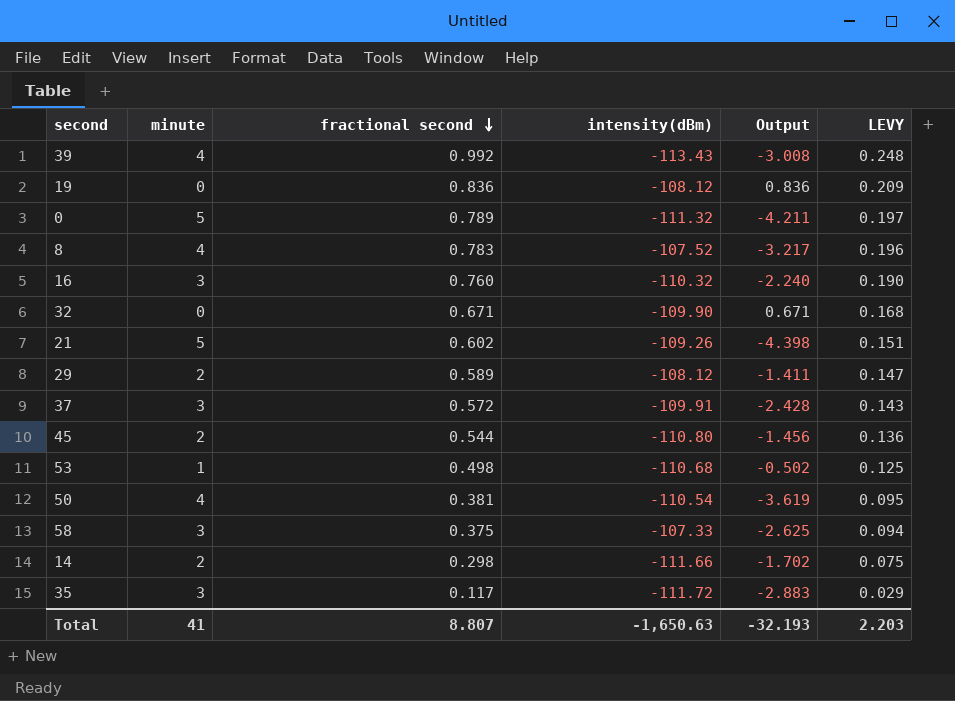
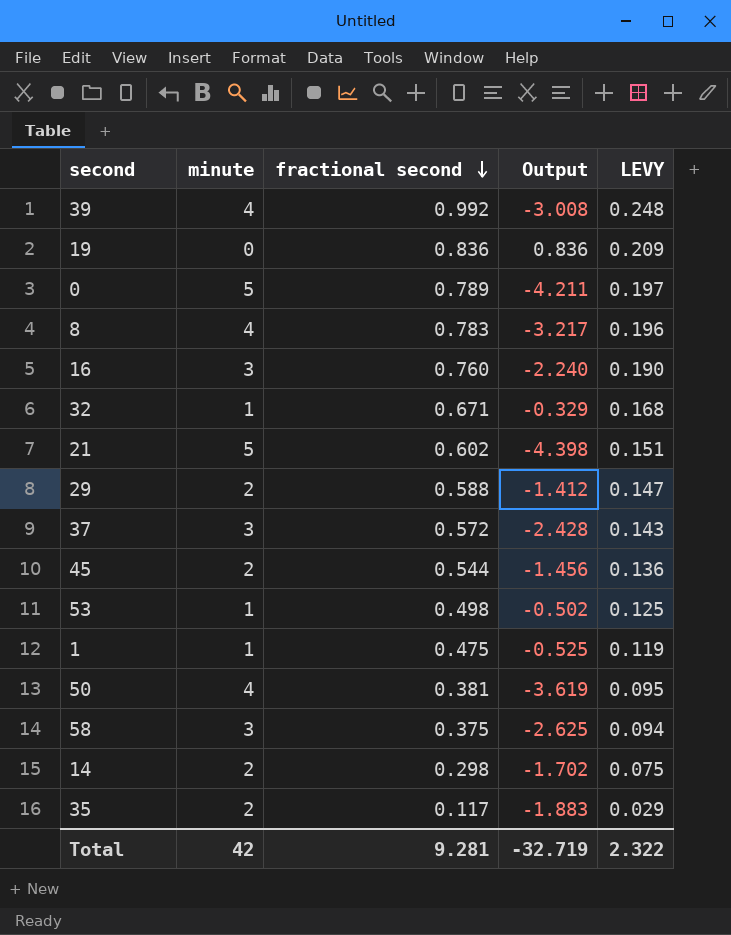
column intensity(dBm) | position: 4 -> none
32 | minute: 0 -> 1
32 | Output: 0.671 -> -0.329
29 | fractional second: 0.589 -> 0.588
29 | Output: -1.411 -> -1.412
row 1: none -> 1 | 0.475 | -0.525 | 0.119
35 | minute: 3 -> 2
35 | Output: -2.883 -> -1.883
Total | minute: 41 -> 42
Total | fractional second: 8.807 -> 9.281
Total | Output: -32.193 -> -32.719
Total | LEVY: 2.203 -> 2.322

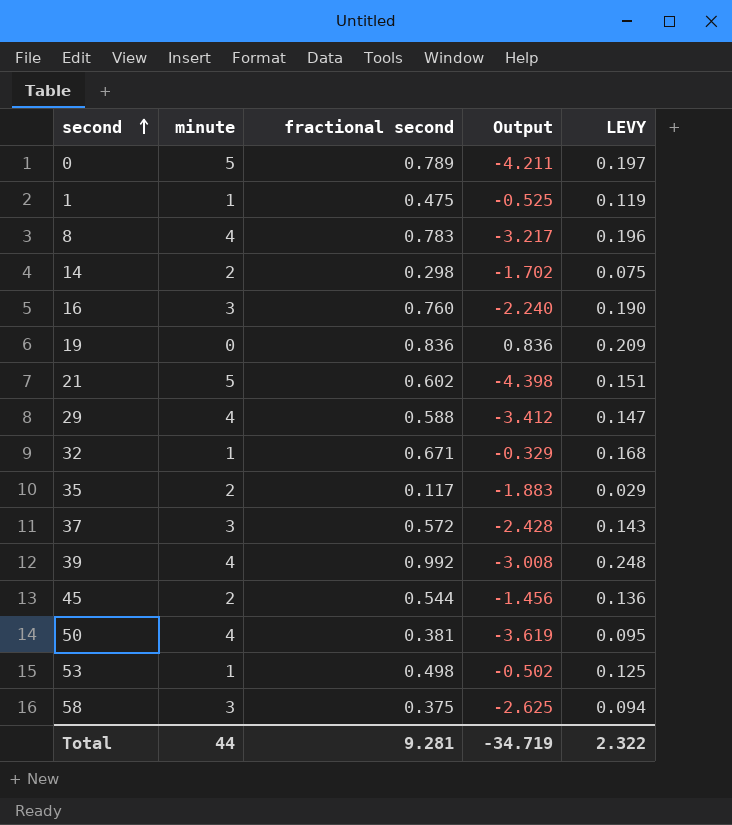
row order: fractional second descending -> second ascending
29 | minute: 2 -> 4
29 | Output: -1.412 -> -3.412
Total | minute: 42 -> 44
Total | Output: -32.719 -> -34.719

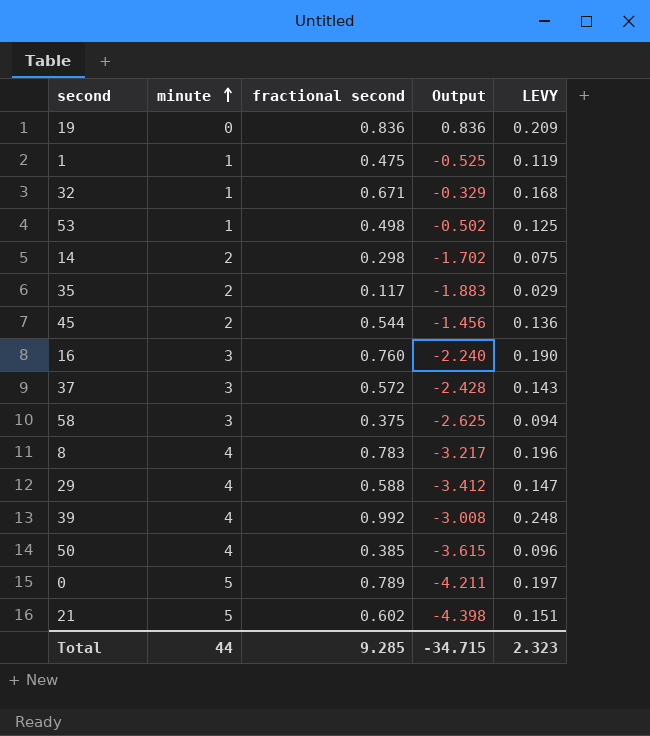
row order: second ascending -> minute ascending
50 | fractional second: 0.381 -> 0.385
50 | Output: -3.619 -> -3.615
50 | LEVY: 0.095 -> 0.096
Total | fractional second: 9.281 -> 9.285
Total | Output: -34.719 -> -34.715
Total | LEVY: 2.322 -> 2.323

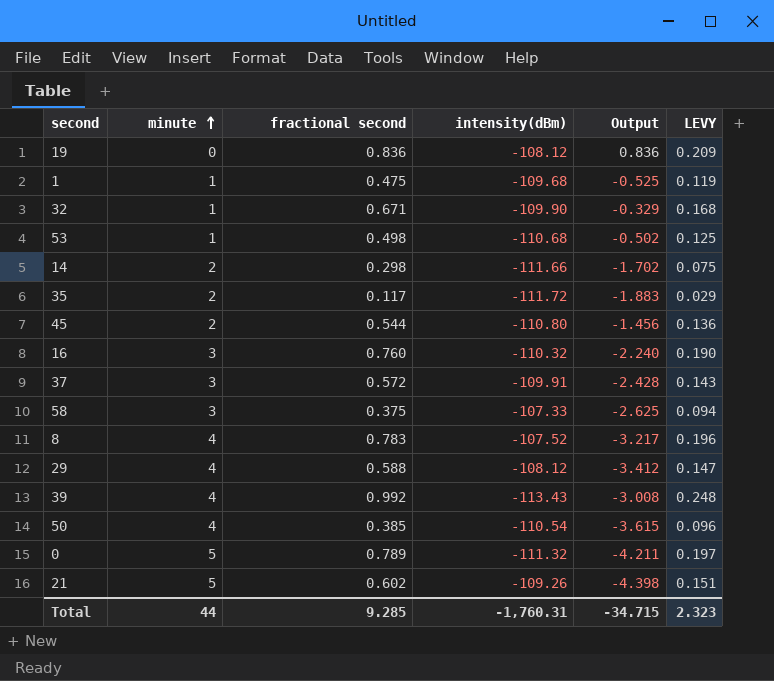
column intensity(dBm) | position: none -> 4

